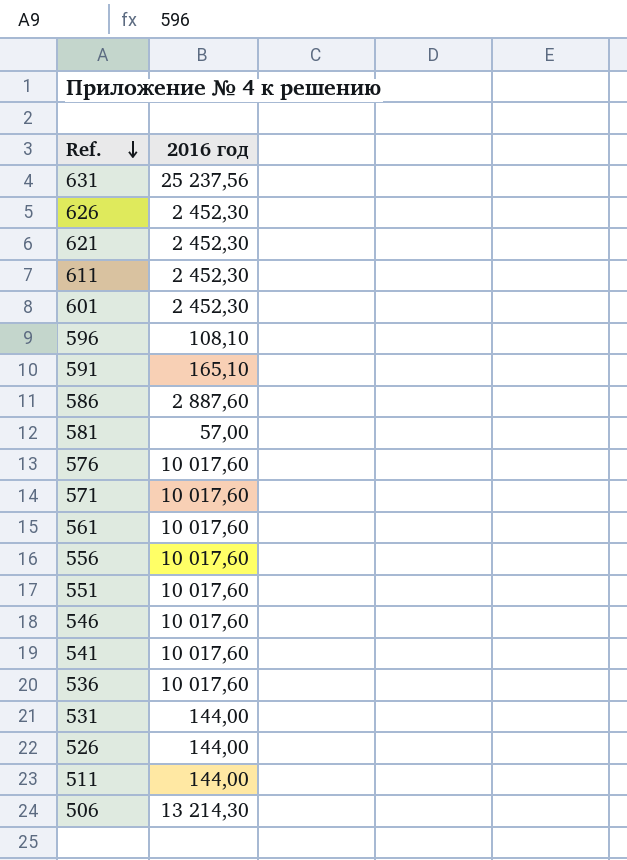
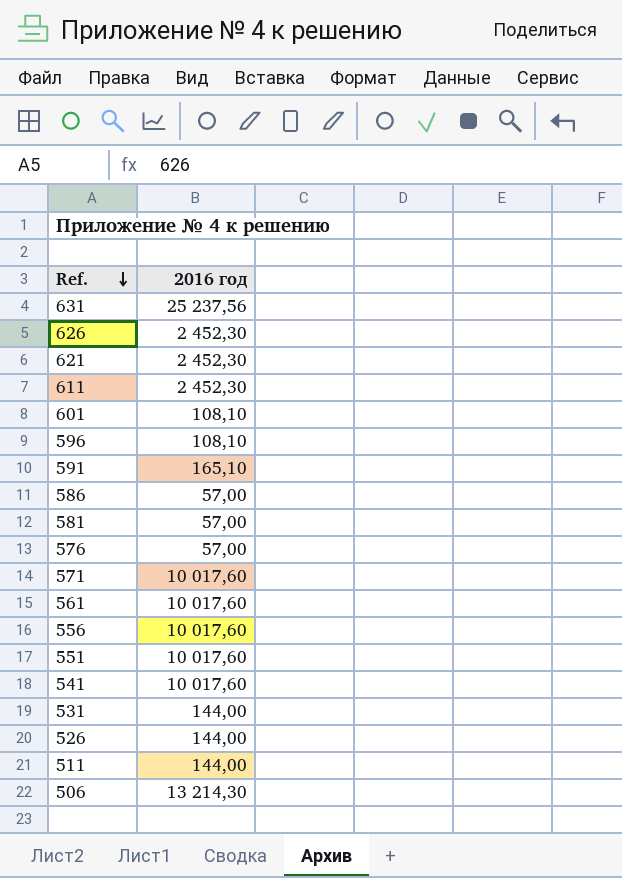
row 546: 10 017,60 -> none
row 536: 10 017,60 -> none
601 | 2016 год: 2 452,30 -> 108,10
586 | 2016 год: 2 887,60 -> 57,00
576 | 2016 год: 10 017,60 -> 57,00

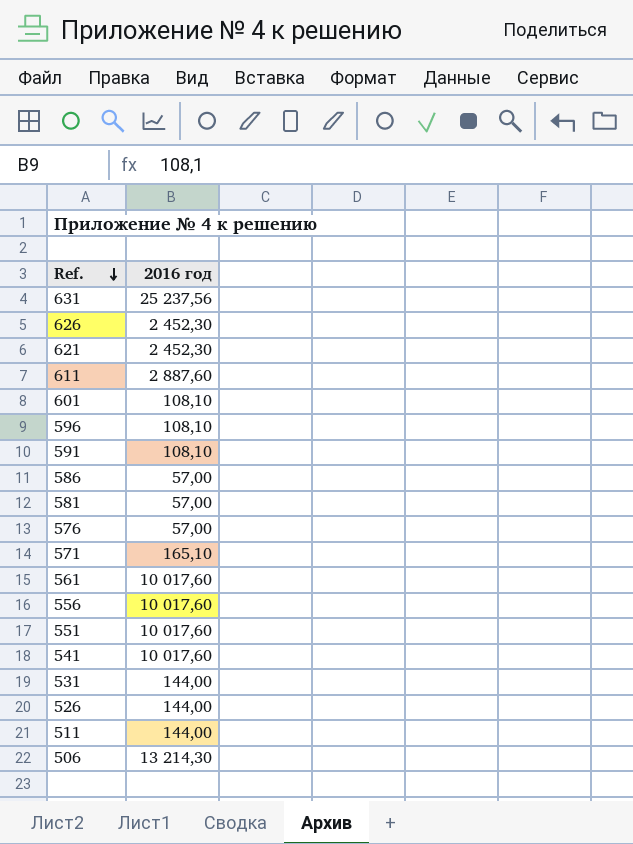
611 | 2016 год: 2 452,30 -> 2 887,60
591 | 2016 год: 165,10 -> 108,10
571 | 2016 год: 10 017,60 -> 165,10

